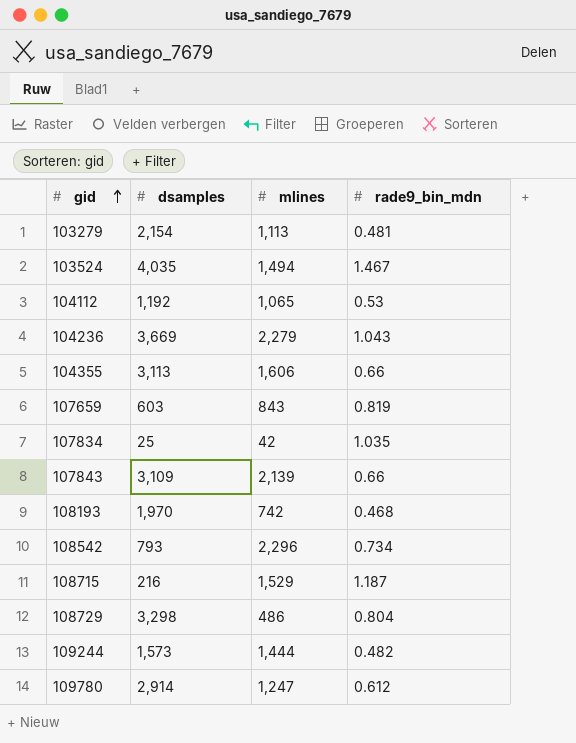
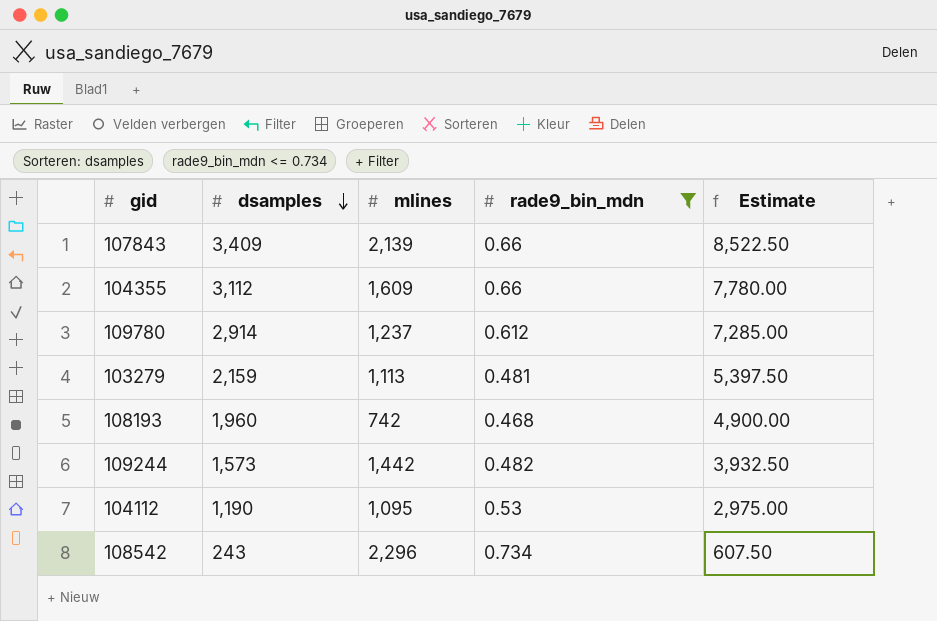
filter: none -> rade9_bin_mdn <= 0.734
row order: gid ascending -> dsamples descending
column Estimate | formula: none -> [dsamples] * 2.5
107843 | dsamples: 3,109 -> 3,409
104355 | dsamples: 3,113 -> 3,112
104355 | mlines: 1,606 -> 1,609
109780 | mlines: 1,247 -> 1,237
103279 | dsamples: 2,154 -> 2,159
108193 | dsamples: 1,970 -> 1,960
109244 | mlines: 1,444 -> 1,442
104112 | dsamples: 1,192 -> 1,190
104112 | mlines: 1,065 -> 1,095
108542 | dsamples: 793 -> 243

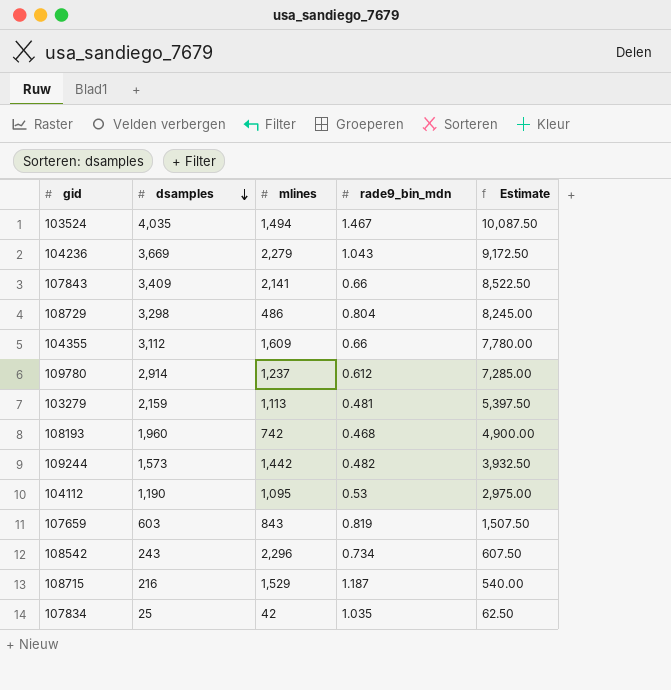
filter: rade9_bin_mdn <= 0.734 -> none
107843 | mlines: 2,139 -> 2,141

